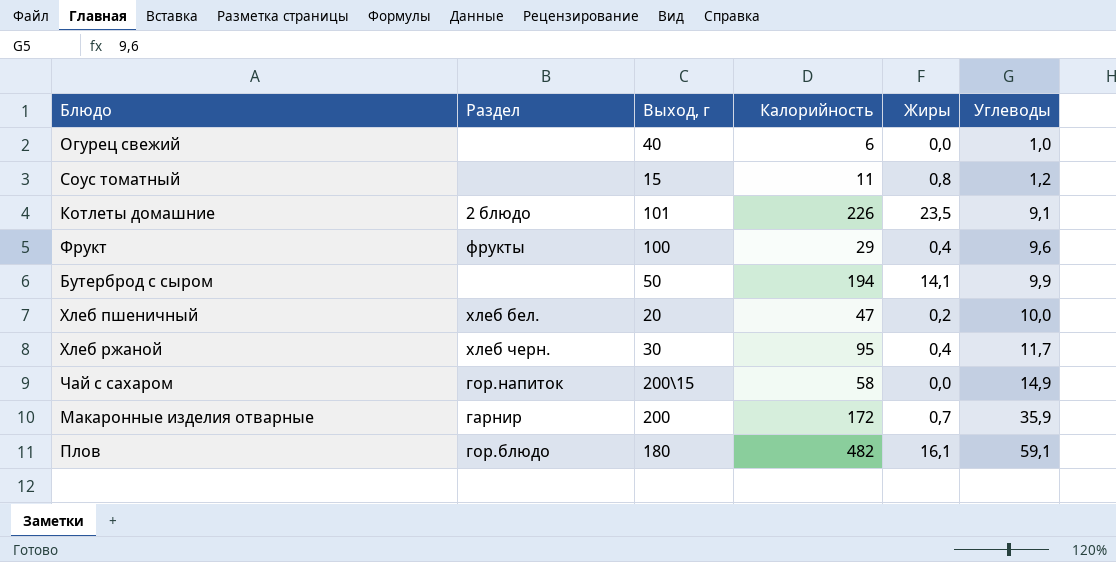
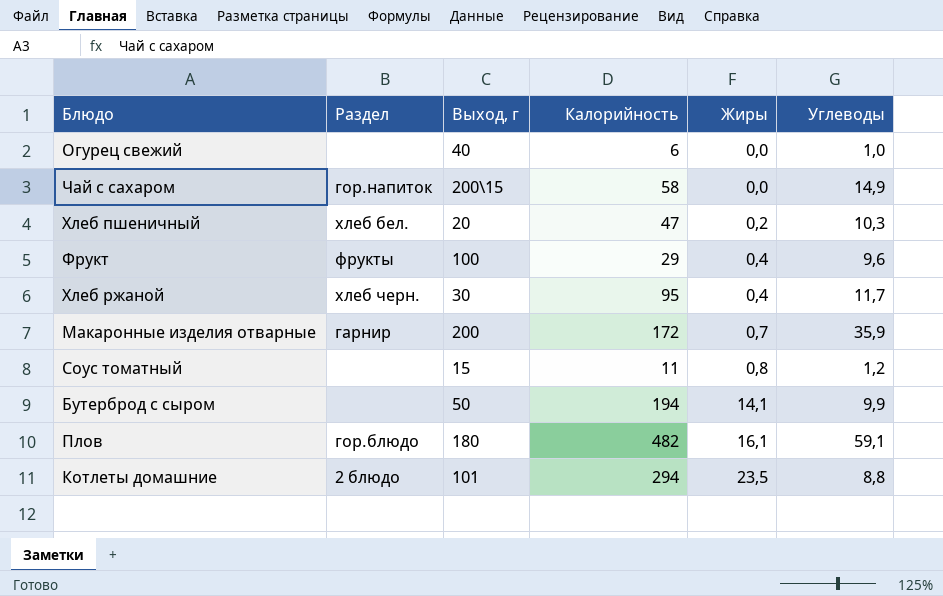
row order: Углеводы ascending -> Жиры ascending
Хлеб пшеничный | Углеводы: 10,0 -> 10,3
Котлеты домашние | Калорийность: 226 -> 294
Котлеты домашние | Углеводы: 9,1 -> 8,8

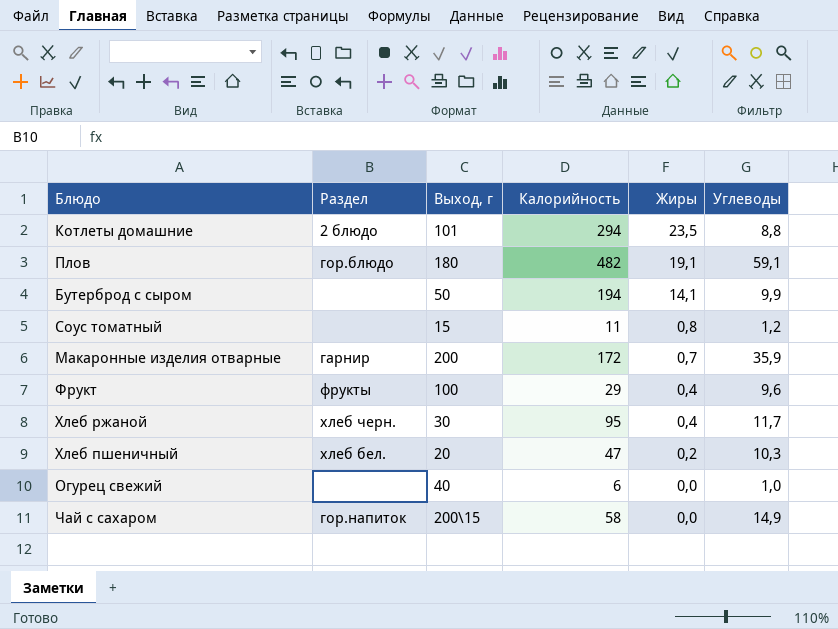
row order: Жиры ascending -> Жиры descending
Плов | Жиры: 16,1 -> 19,1

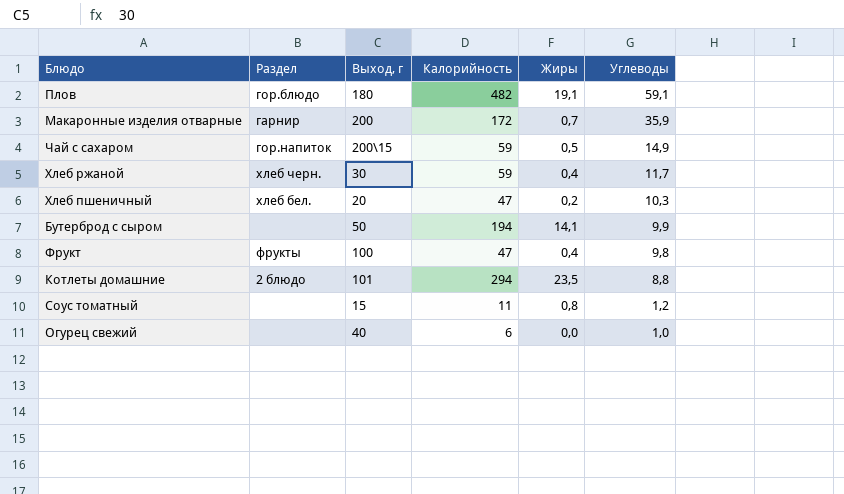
row order: Жиры descending -> Углеводы descending
Чай с сахаром | Калорийность: 58 -> 59
Чай с сахаром | Жиры: 0,0 -> 0,5
Хлеб ржаной | Калорийность: 95 -> 59
Фрукт | Калорийность: 29 -> 47
Фрукт | Углеводы: 9,6 -> 9,8

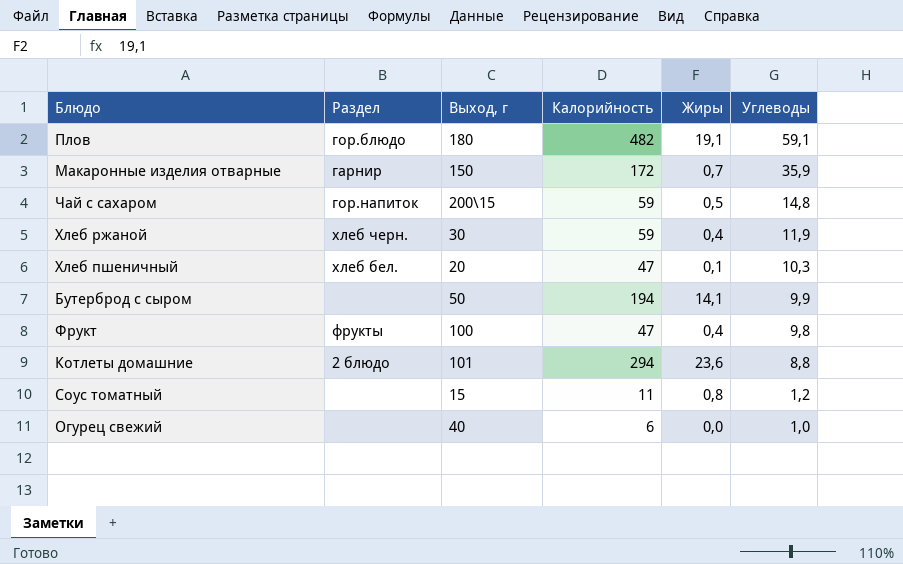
Макаронные изделия отварные | Выход, г: 200 -> 150
Чай с сахаром | Углеводы: 14,9 -> 14,8
Хлеб ржаной | Углеводы: 11,7 -> 11,9
Хлеб пшеничный | Жиры: 0,2 -> 0,1
Котлеты домашние | Жиры: 23,5 -> 23,6

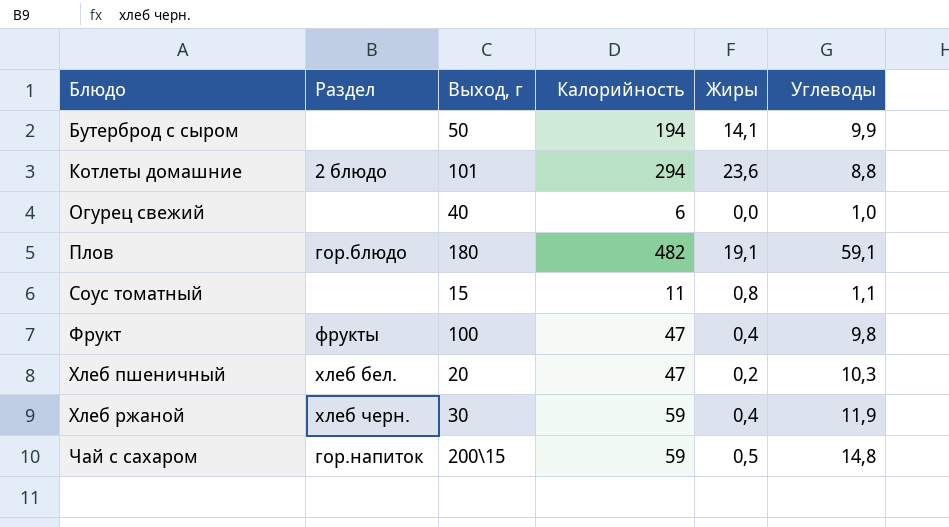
row order: Углеводы descending -> Блюдо ascending
row Макаронные изделия отварные: гарнир | 150 | 172 | 0,7 | 35,9 -> none
Соус томатный | Углеводы: 1,2 -> 1,1
Хлеб пшеничный | Жиры: 0,1 -> 0,2

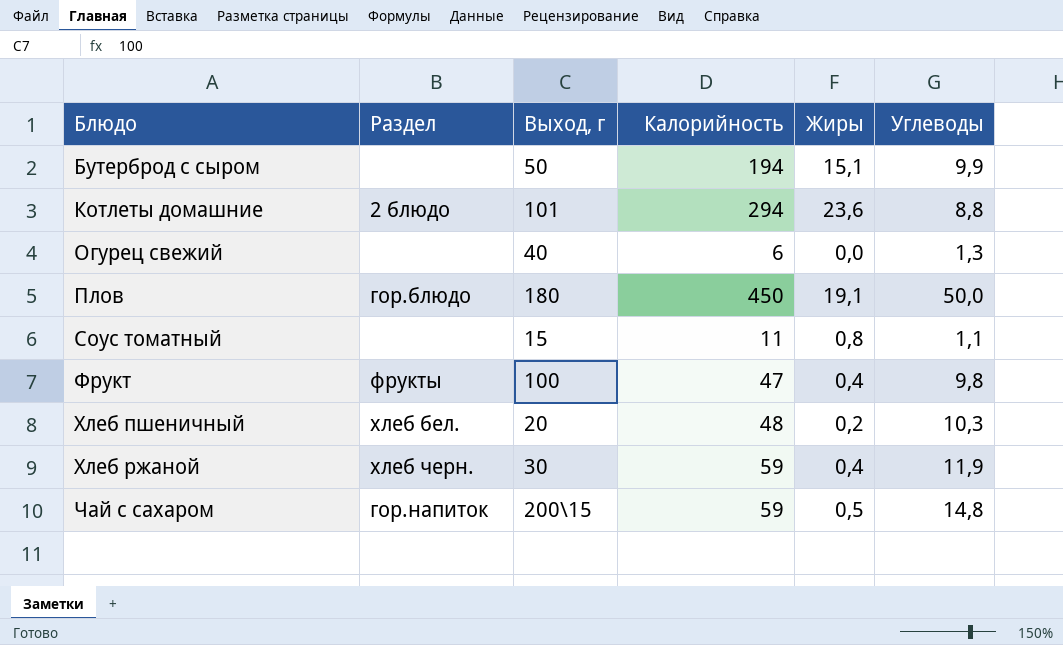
Бутерброд с сыром | Жиры: 14,1 -> 15,1
Огурец свежий | Углеводы: 1,0 -> 1,3
Плов | Калорийность: 482 -> 450
Плов | Углеводы: 59,1 -> 50,0
Хлеб пшеничный | Калорийность: 47 -> 48

